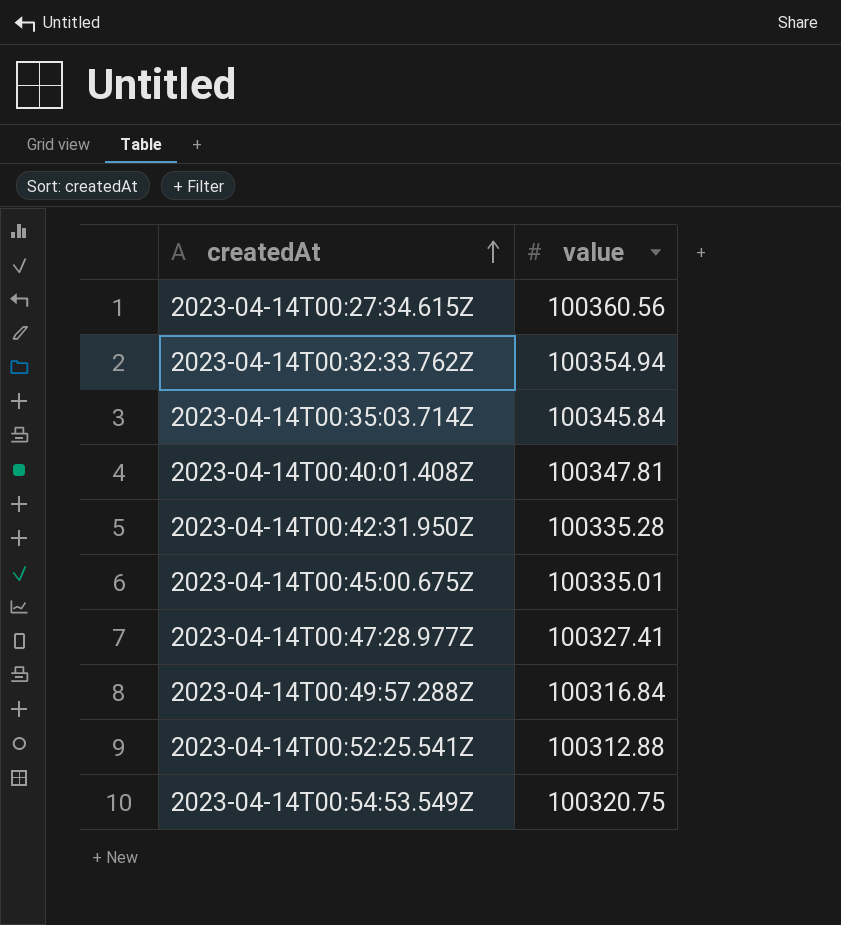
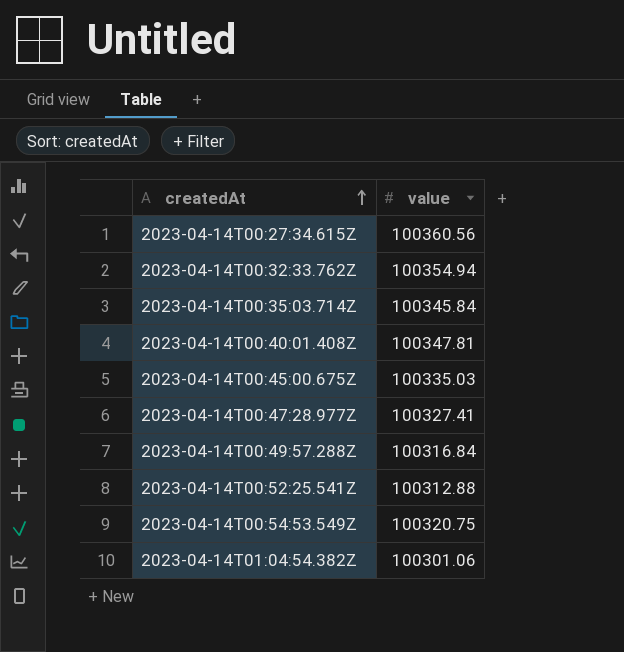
row 2023-04-14T00:42:31.950Z: 100335.28 -> none
2023-04-14T00:45:00.675Z | value: 100335.01 -> 100335.03
row 2023-04-14T01:04:54.382Z: none -> 100301.06

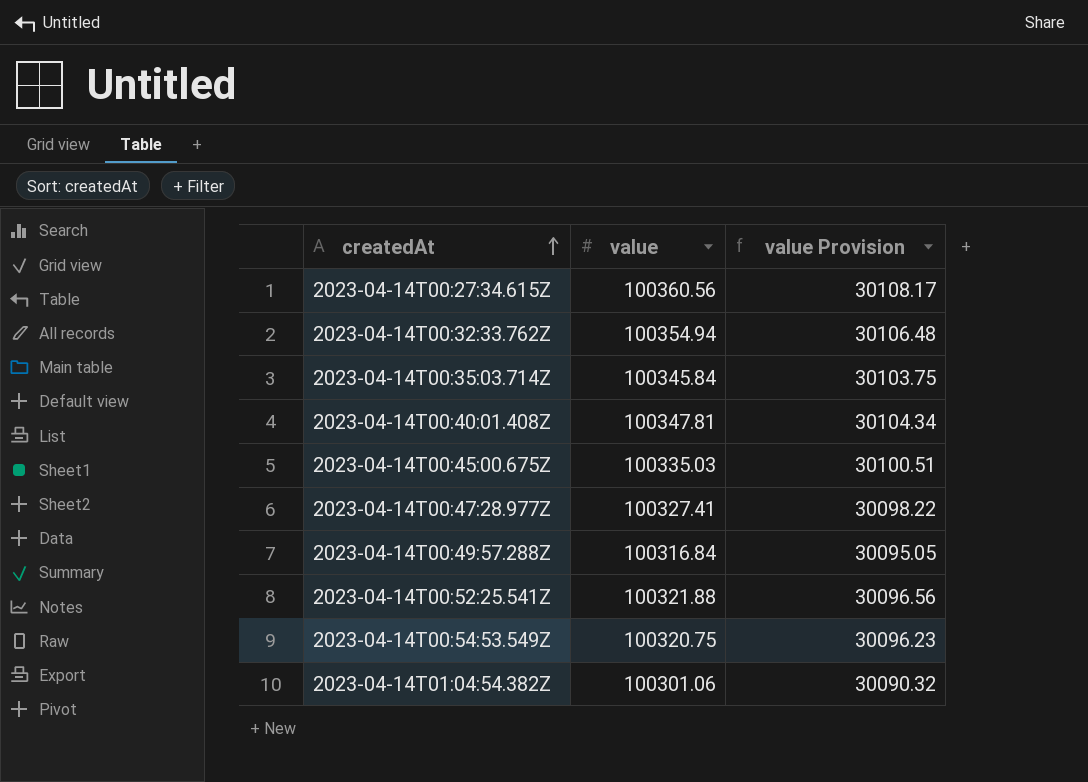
column value Provision | formula: none -> [value] * 0.3
2023-04-14T00:52:25.541Z | value: 100312.88 -> 100321.88

